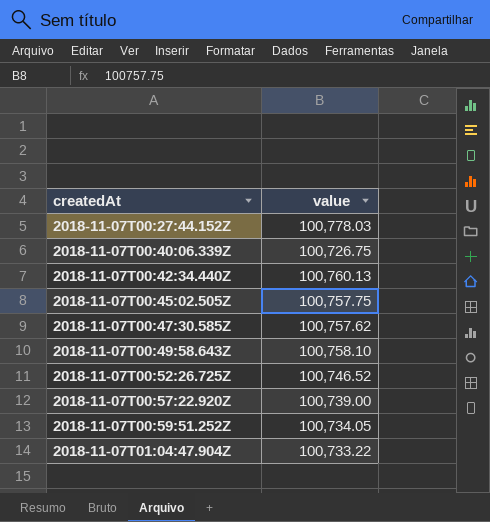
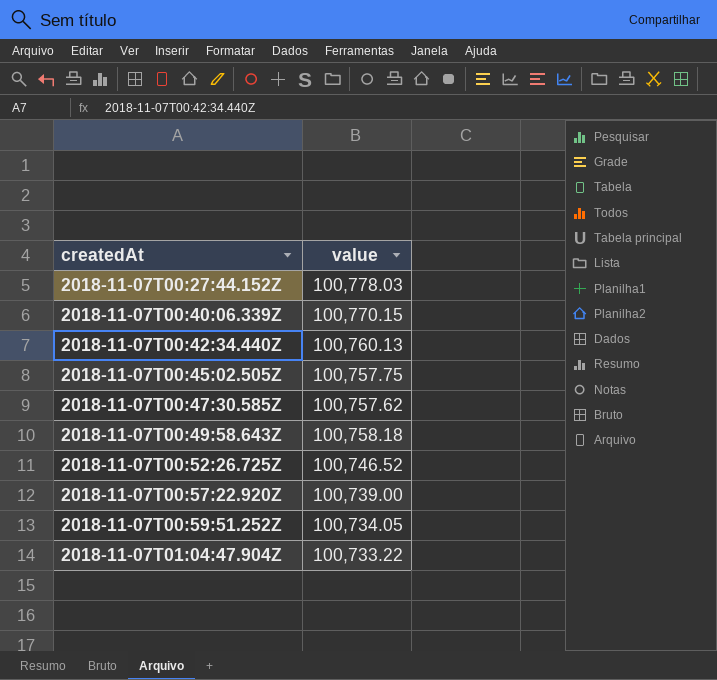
2018-11-07T00:40:06.339Z | value: 100,726.75 -> 100,770.15
2018-11-07T00:49:58.643Z | value: 100,758.10 -> 100,758.18

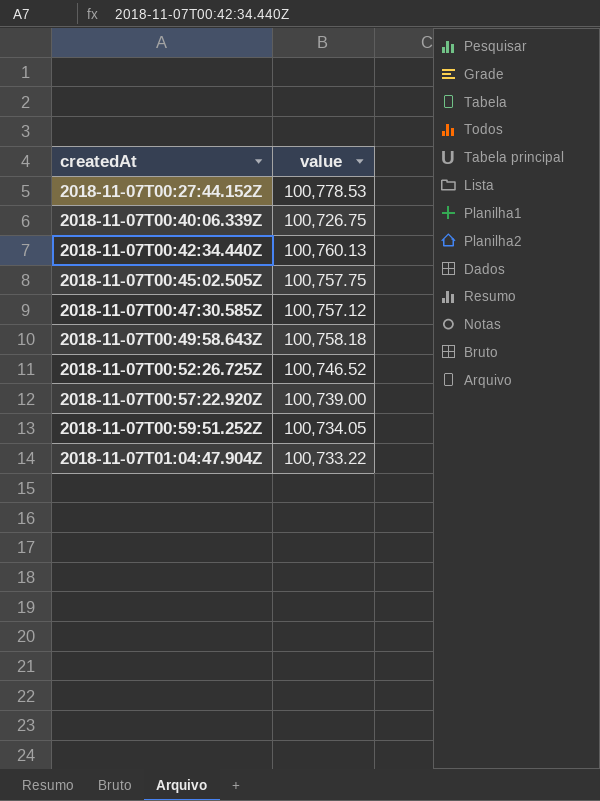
2018-11-07T00:27:44.152Z | value: 100,778.03 -> 100,778.53
2018-11-07T00:40:06.339Z | value: 100,770.15 -> 100,726.75
2018-11-07T00:47:30.585Z | value: 100,757.62 -> 100,757.12

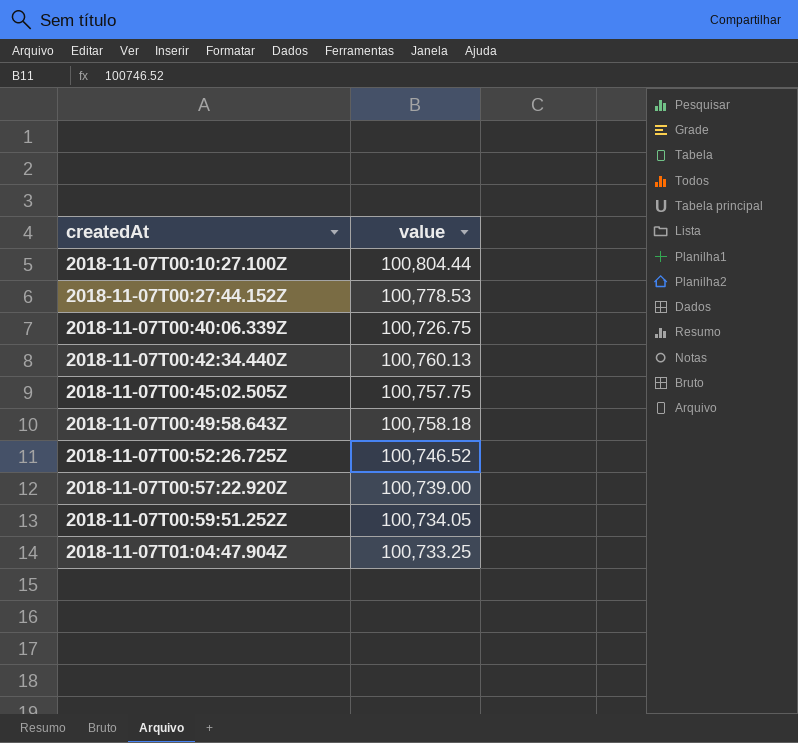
row 2018-11-07T00:47:30.585Z: 100,757.12 -> none
row 2018-11-07T00:10:27.100Z: none -> 100,804.44
2018-11-07T01:04:47.904Z | value: 100,733.22 -> 100,733.25

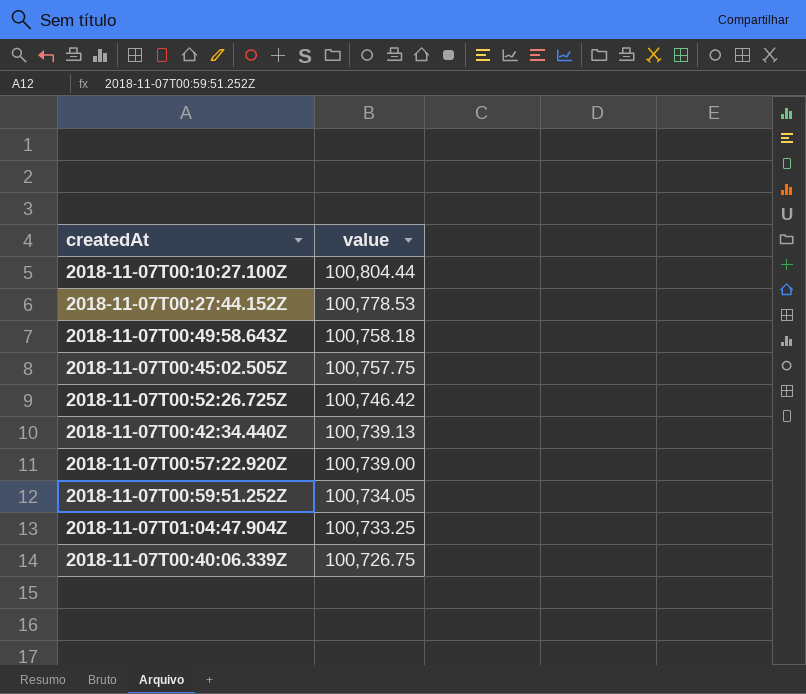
row order: createdAt ascending -> value descending
2018-11-07T00:52:26.725Z | value: 100,746.52 -> 100,746.42
2018-11-07T00:42:34.440Z | value: 100,760.13 -> 100,739.13

